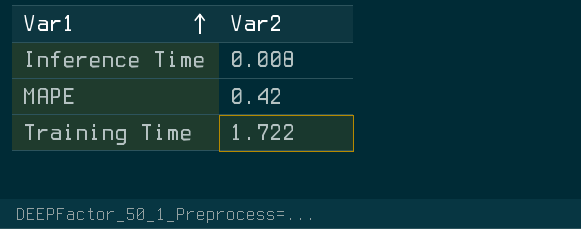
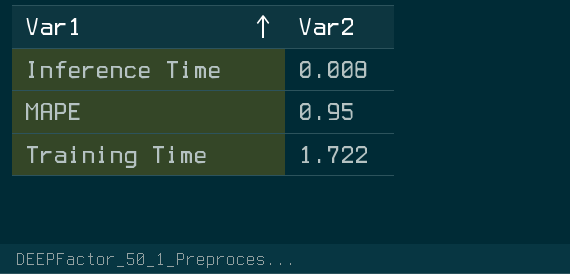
MAPE | Var2: 0.42 -> 0.95

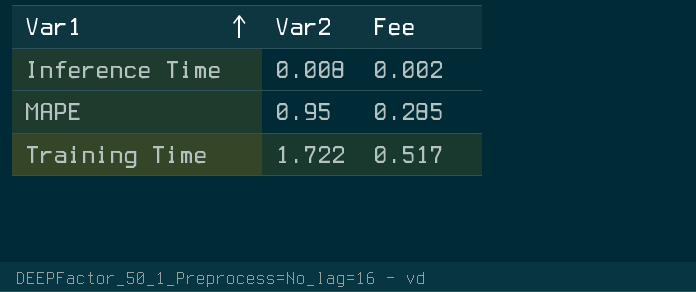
column Fee | formula: none -> [Var2] * 0.3

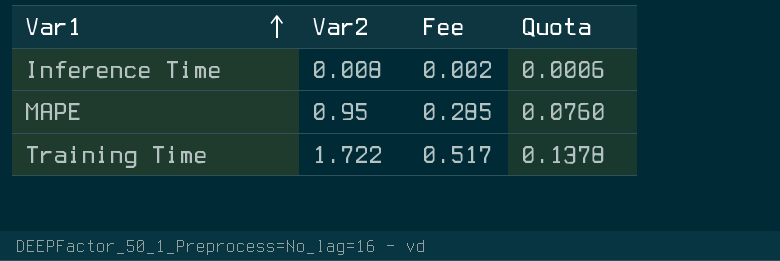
column Quota | formula: none -> [Var2] * 0.08

